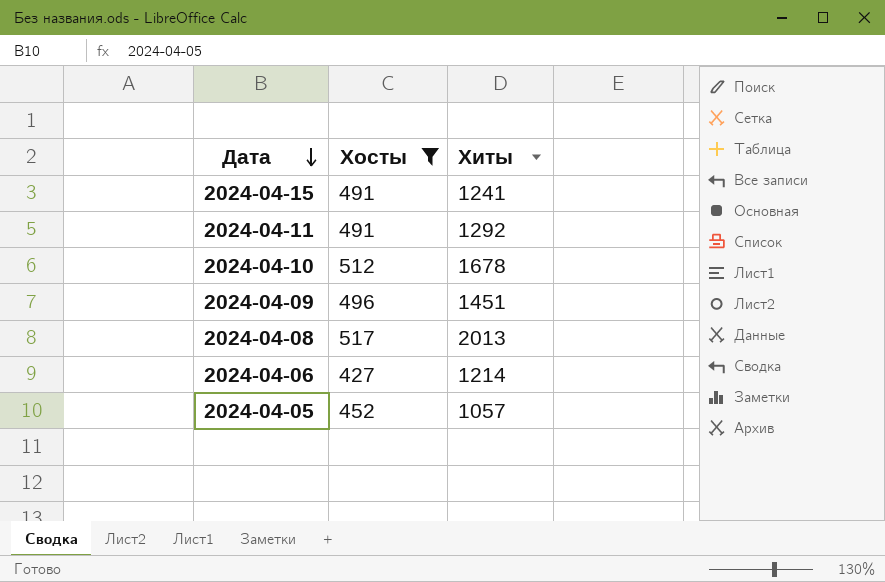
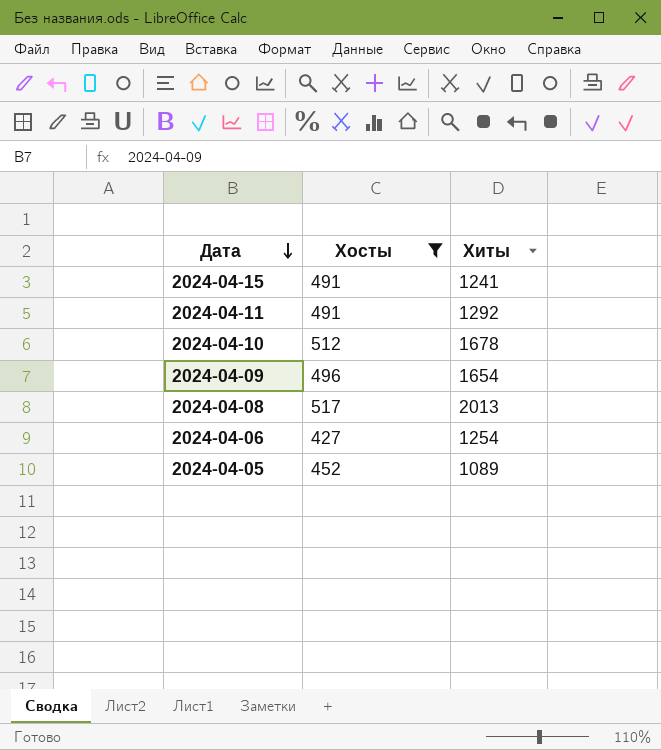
2024-04-09 | Хиты: 1451 -> 1654
2024-04-06 | Хиты: 1214 -> 1254
2024-04-05 | Хиты: 1057 -> 1089

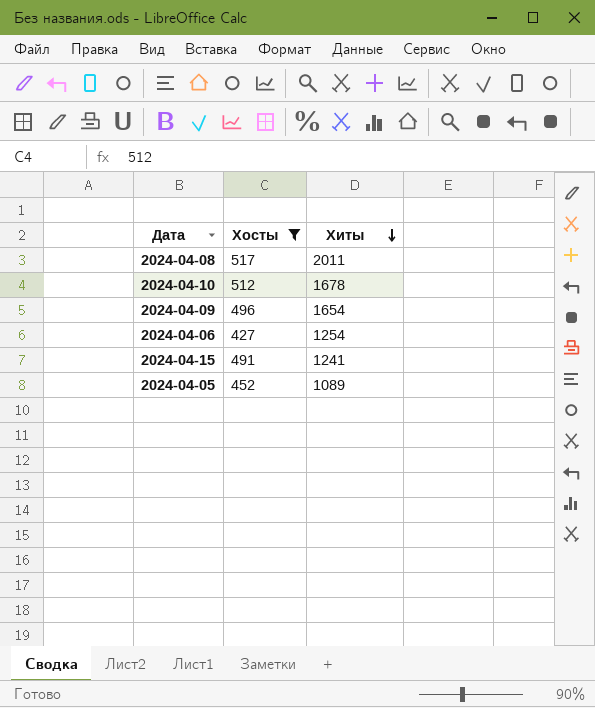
row order: Дата descending -> Хиты descending
row 2024-04-11: 491 | 1292 -> none
2024-04-08 | Хиты: 2013 -> 2011

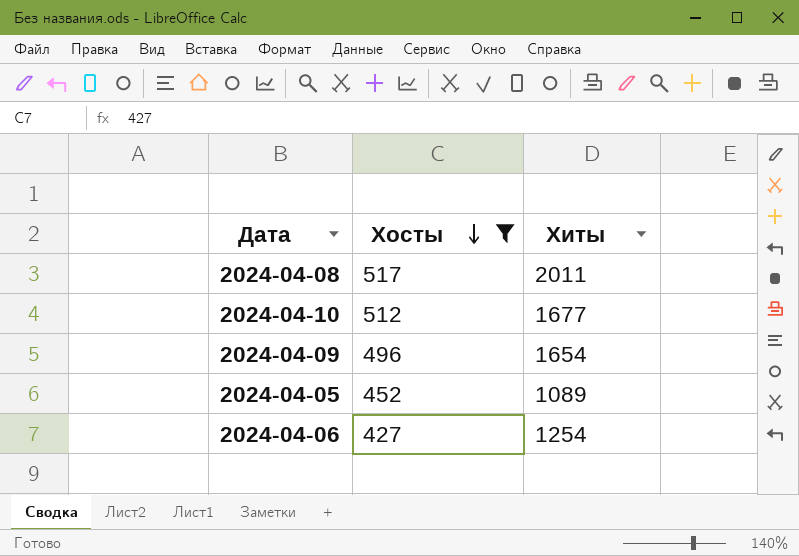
row order: Хиты descending -> Хосты descending
row 2024-04-15: 491 | 1241 -> none
2024-04-10 | Хиты: 1678 -> 1677

